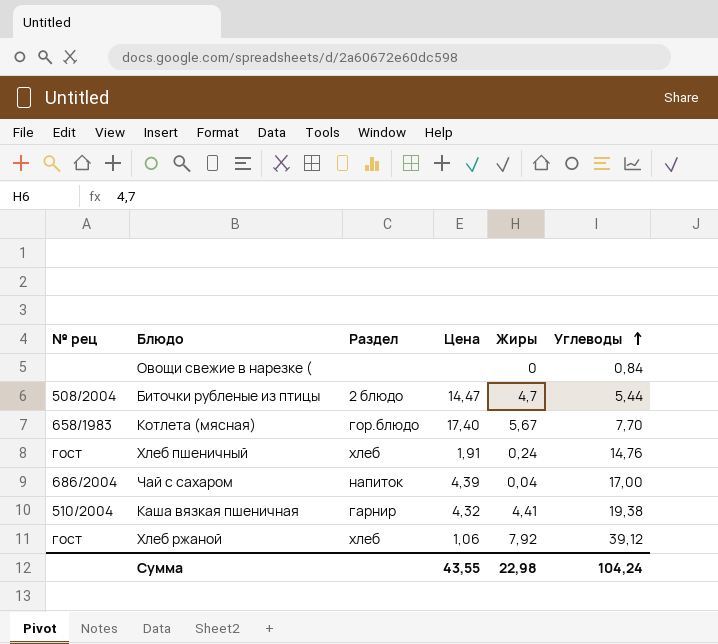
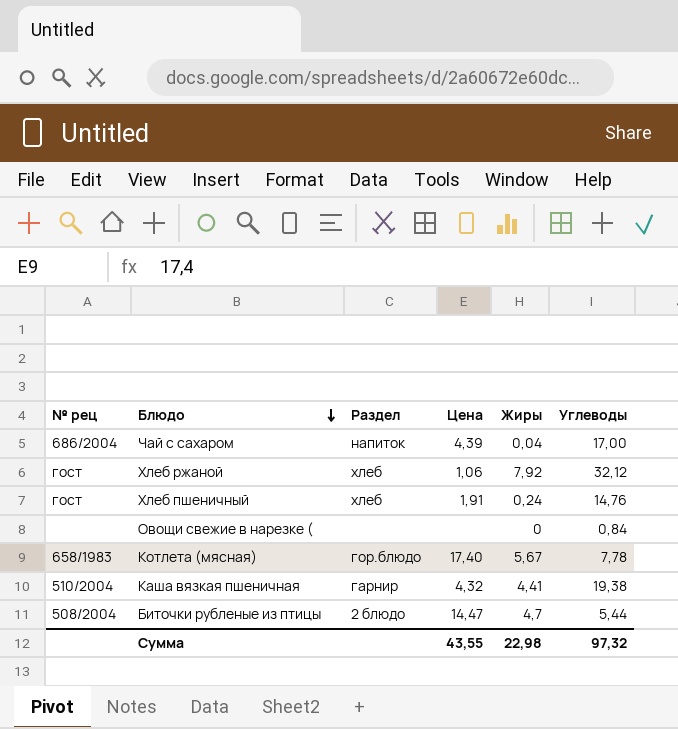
row order: Углеводы ascending -> Блюдо descending
Хлеб ржаной | Углеводы: 39,12 -> 32,12
Котлета (мясная) | Углеводы: 7,70 -> 7,78
Сумма | Углеводы: 104,24 -> 97,32

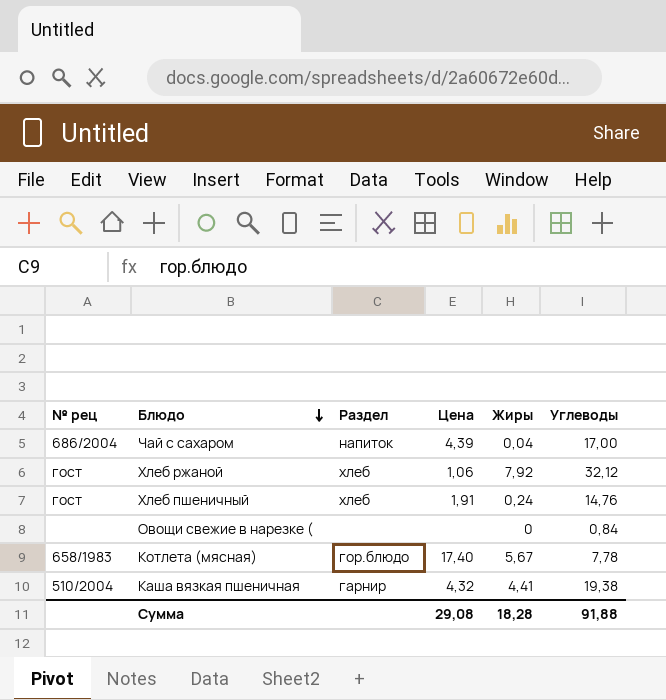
row Биточки рубленые из птицы: 508/2004 | 2 блюдо | 14,47 | 4,7 | 5,44 -> none
Сумма | Цена: 43,55 -> 29,08
Сумма | Жиры: 22,98 -> 18,28
Сумма | Углеводы: 97,32 -> 91,88

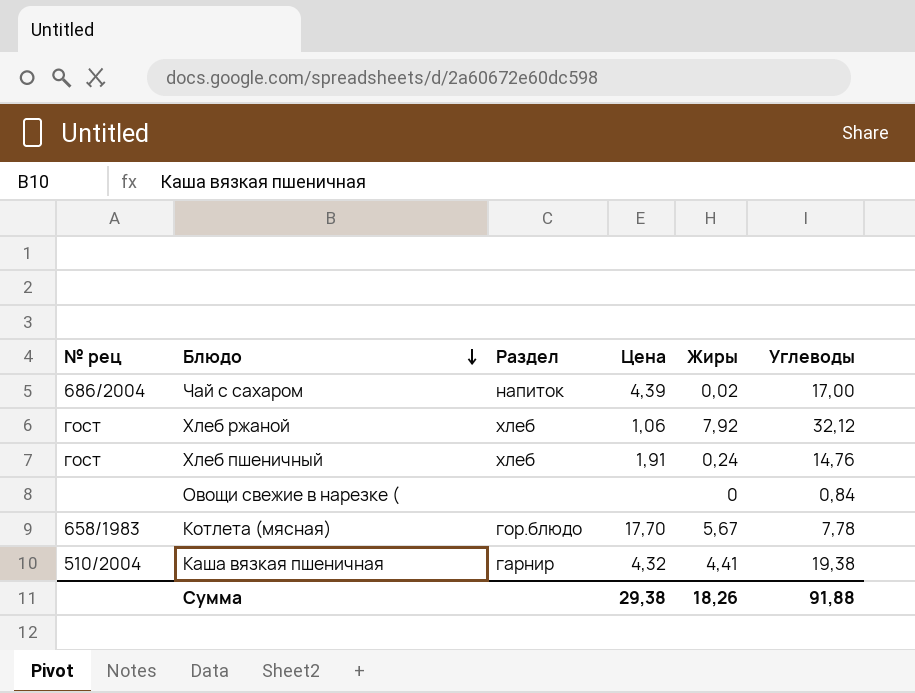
Чай с сахаром | Жиры: 0,04 -> 0,02
Котлета (мясная) | Цена: 17,40 -> 17,70
Сумма | Цена: 29,08 -> 29,38
Сумма | Жиры: 18,28 -> 18,26

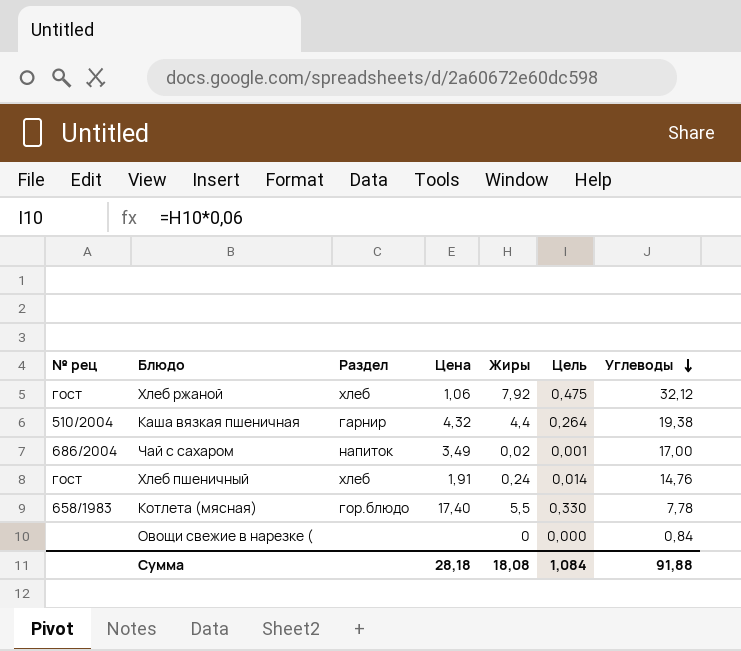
row order: Блюдо descending -> Углеводы descending
column Цель | formula: none -> [Жиры] * 0,06
Каша вязкая пшеничная | Жиры: 4,41 -> 4,4
Чай с сахаром | Цена: 4,39 -> 3,49
Котлета (мясная) | Цена: 17,70 -> 17,40
Котлета (мясная) | Жиры: 5,67 -> 5,5
Сумма | Цена: 29,38 -> 28,18
Сумма | Жиры: 18,26 -> 18,08

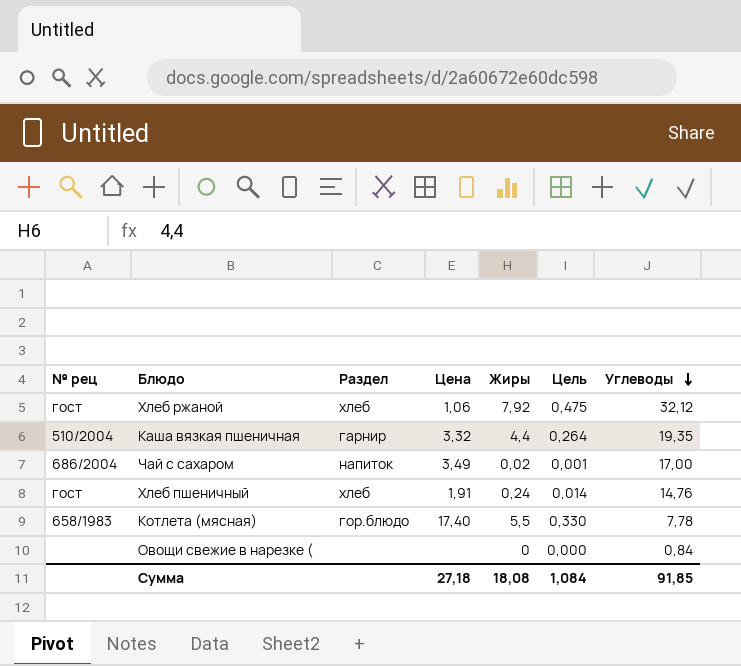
Каша вязкая пшеничная | Цена: 4,32 -> 3,32
Каша вязкая пшеничная | Углеводы: 19,38 -> 19,35
Сумма | Цена: 28,18 -> 27,18
Сумма | Углеводы: 91,88 -> 91,85

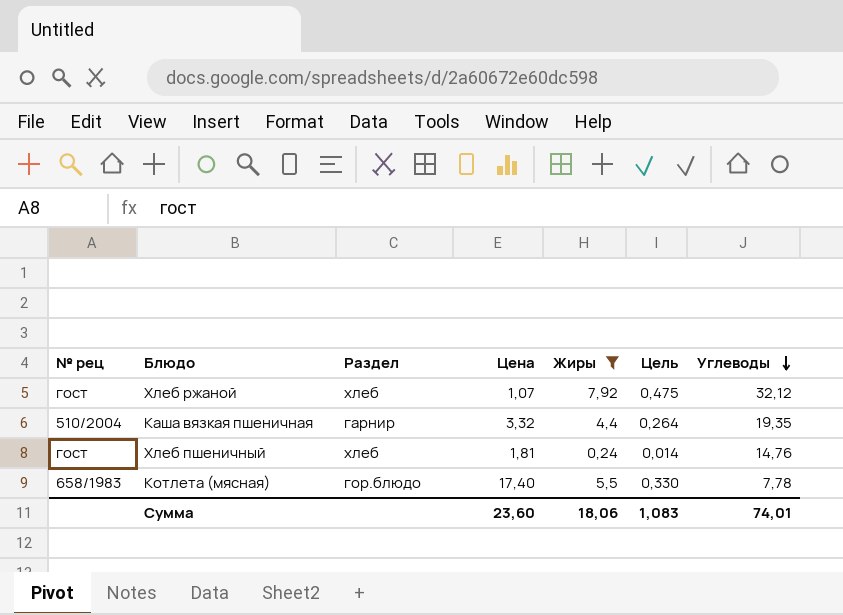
filter: none -> Жиры >= 0,24
Хлеб ржаной | Цена: 1,06 -> 1,07
Хлеб пшеничный | Цена: 1,91 -> 1,81
Сумма | Цена: 27,18 -> 23,60
Сумма | Жиры: 18,08 -> 18,06
Сумма | Цель: 1,084 -> 1,083
Сумма | Углеводы: 91,85 -> 74,01

